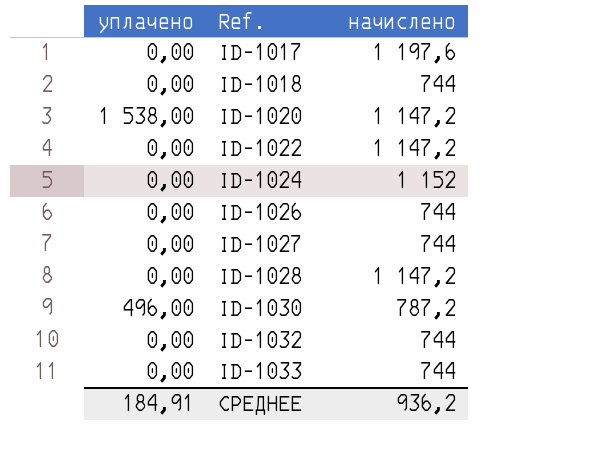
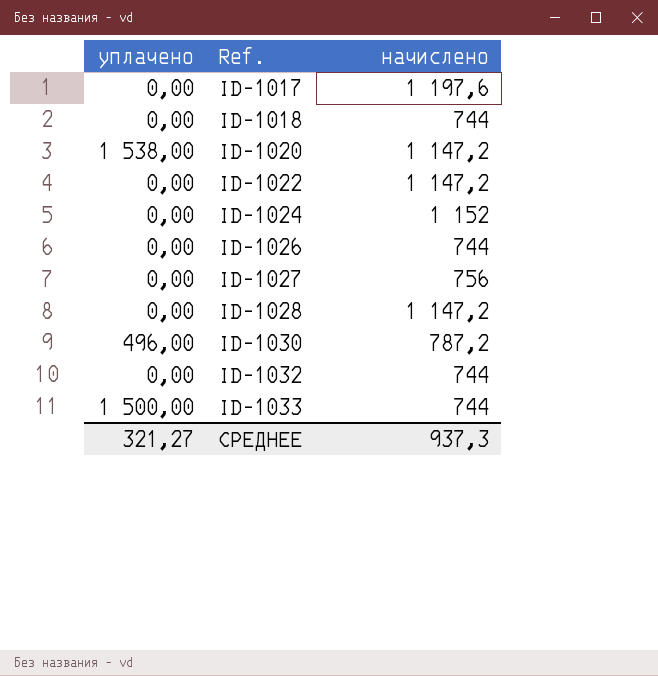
ID-1027 | начислено: 744 -> 756
ID-1033 | уплачено: 0,00 -> 1 500,00
СРЕДНЕЕ | уплачено: 184,91 -> 321,27
СРЕДНЕЕ | начислено: 936,2 -> 937,3

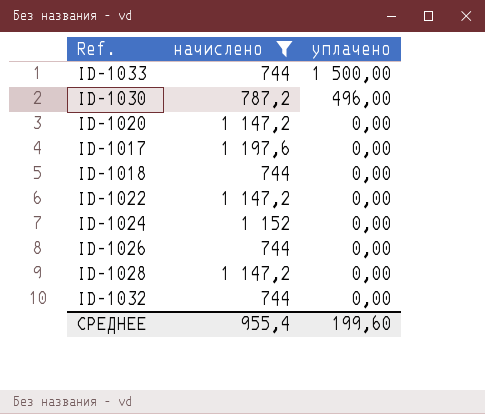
filter: none -> начислено != 756
row order: Ref. ascending -> уплачено descending
column уплачено | position: 1 -> 3
ID-1020 | уплачено: 1 538,00 -> 0,00
СРЕДНЕЕ | начислено: 937,3 -> 955,4
СРЕДНЕЕ | уплачено: 321,27 -> 199,60

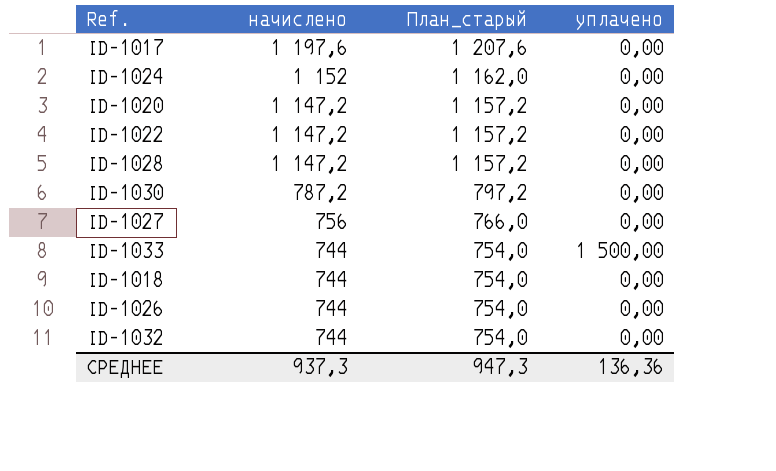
filter: начислено != 756 -> none
row order: уплачено descending -> начислено descending
column План_старый | formula: none -> [начислено] + 10
ID-1030 | уплачено: 496,00 -> 0,00
СРЕДНЕЕ | начислено: 955,4 -> 937,3
СРЕДНЕЕ | уплачено: 199,60 -> 136,36

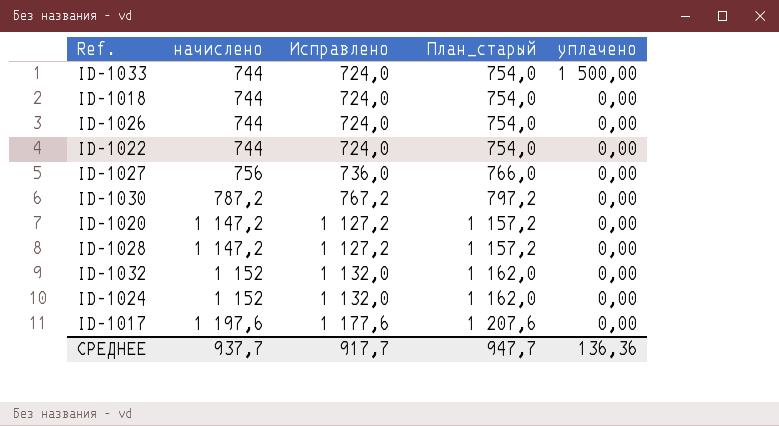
row order: начислено descending -> начислено ascending
column Исправлено | formula: none -> [начислено] - 20
ID-1022 | начислено: 1 147,2 -> 744
ID-1022 | План_старый: 1 157,2 -> 754,0
ID-1032 | начислено: 744 -> 1 152
ID-1032 | План_старый: 754,0 -> 1 162,0
СРЕДНЕЕ | начислено: 937,3 -> 937,7
СРЕДНЕЕ | План_старый: 947,3 -> 947,7

